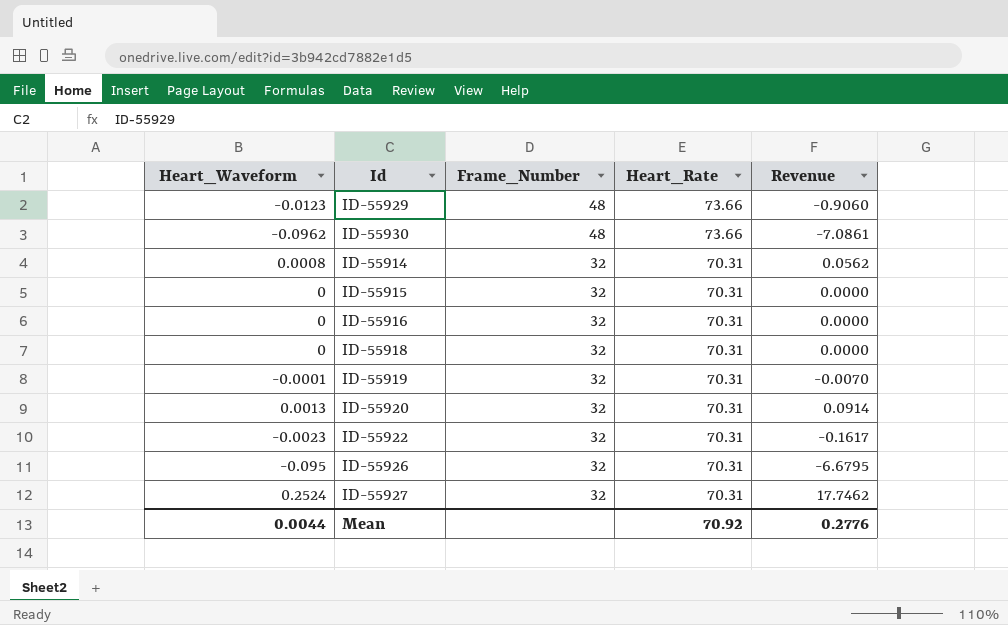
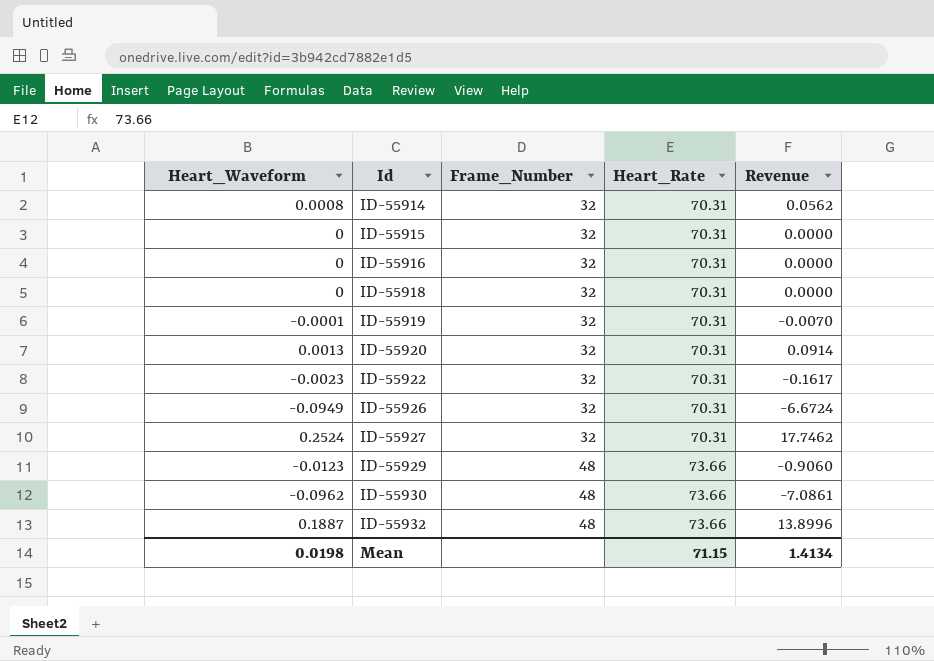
row order: Frame_Number descending -> Id ascending
ID-55926 | Heart_Waveform: -0.095 -> -0.0949
ID-55926 | Revenue: -6.6795 -> -6.6724
row ID-55932: none -> 0.1887 | 48 | 73.66 | 13.8996
Mean | Heart_Waveform: 0.0044 -> 0.0198
Mean | Heart_Rate: 70.92 -> 71.15
Mean | Revenue: 0.2776 -> 1.4134

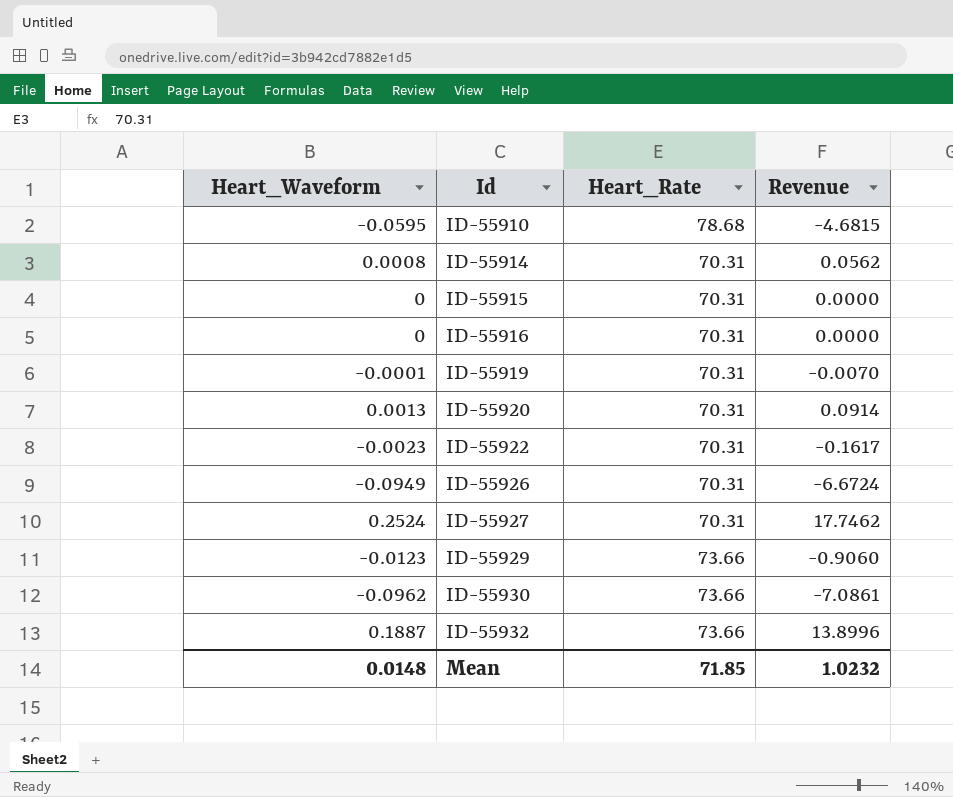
column Frame_Number | position: 3 -> none
row ID-55918: 0 | 32 | 70.31 | 0.0000 -> none
row ID-55910: none -> -0.0595 | 78.68 | -4.6815
Mean | Heart_Waveform: 0.0198 -> 0.0148
Mean | Heart_Rate: 71.15 -> 71.85
Mean | Revenue: 1.4134 -> 1.0232

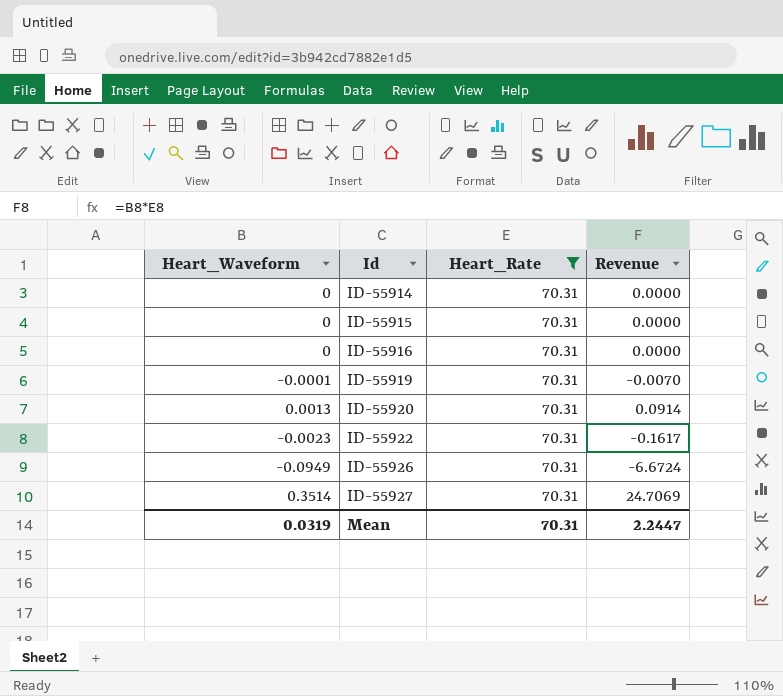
filter: none -> Heart_Rate = 70.31
ID-55914 | Heart_Waveform: 0.0008 -> 0
ID-55914 | Revenue: 0.0562 -> 0.0000
ID-55927 | Heart_Waveform: 0.2524 -> 0.3514
ID-55927 | Revenue: 17.7462 -> 24.7069
Mean | Heart_Waveform: 0.0148 -> 0.0319
Mean | Heart_Rate: 71.85 -> 70.31
Mean | Revenue: 1.0232 -> 2.2447

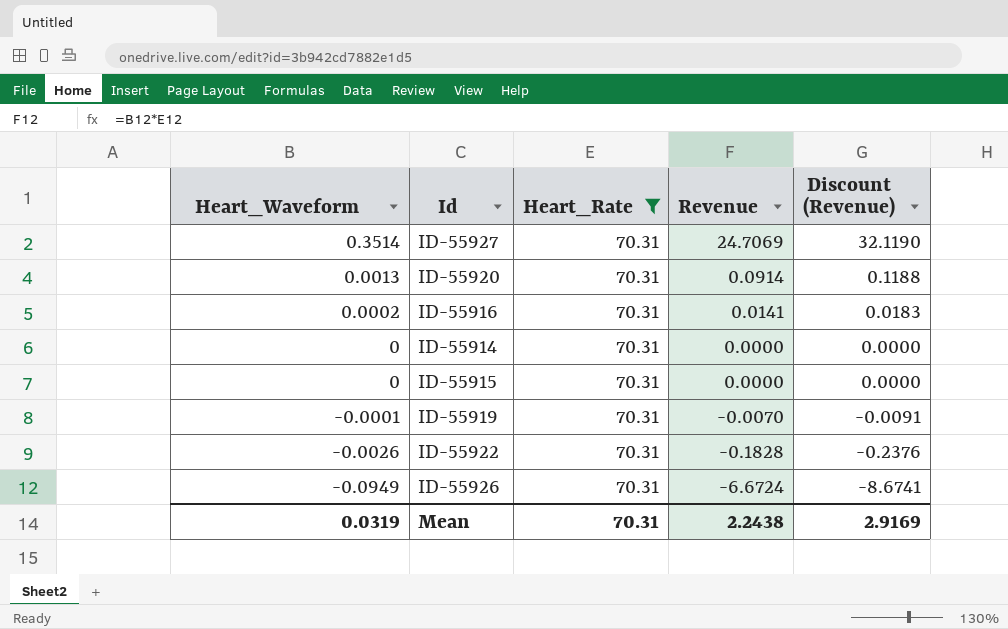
row order: Id ascending -> Heart_Waveform descending
column Discount (Revenue) | formula: none -> [Revenue] * 1.3
ID-55916 | Heart_Waveform: 0 -> 0.0002
ID-55916 | Revenue: 0.0000 -> 0.0141
ID-55922 | Heart_Waveform: -0.0023 -> -0.0026
ID-55922 | Revenue: -0.1617 -> -0.1828
Mean | Revenue: 2.2447 -> 2.2438

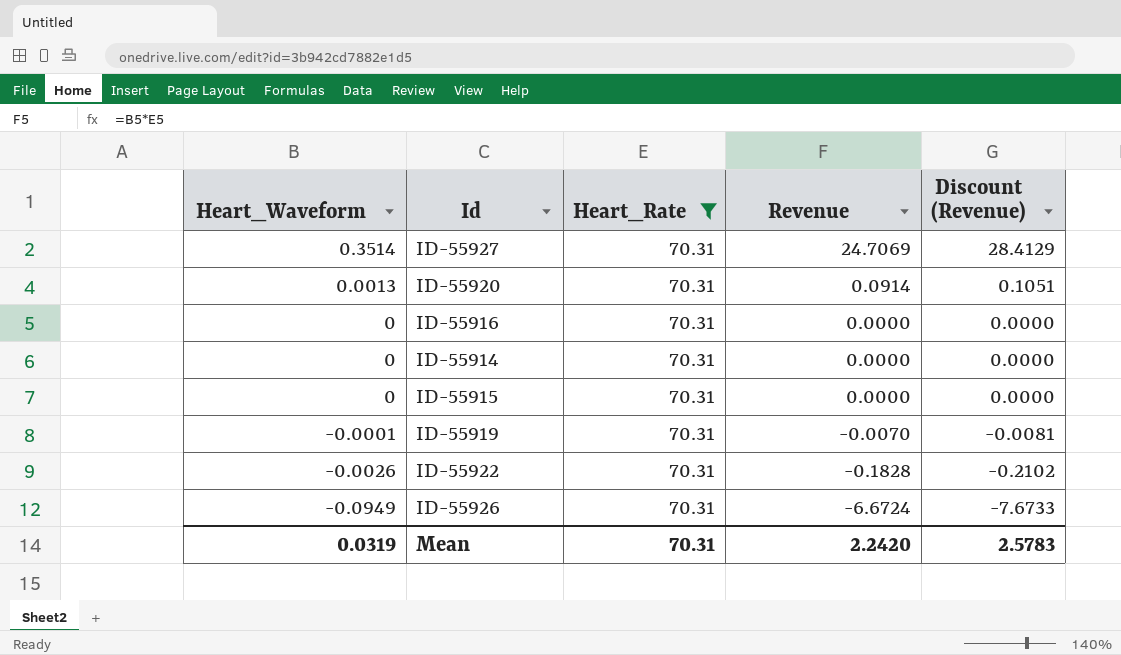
column Discount (Revenue) | formula: [Revenue] * 1.3 -> [Revenue] * 1.15
ID-55916 | Heart_Waveform: 0.0002 -> 0
ID-55916 | Revenue: 0.0141 -> 0.0000
Mean | Revenue: 2.2438 -> 2.2420
Mean | Discount (Revenue): 2.9169 -> 2.5783

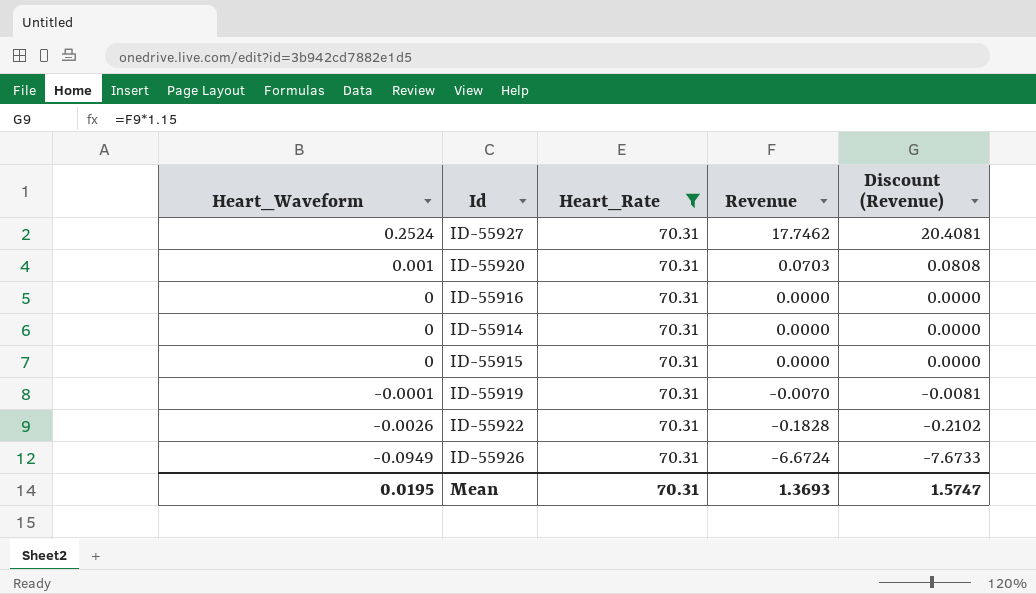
ID-55927 | Heart_Waveform: 0.3514 -> 0.2524
ID-55927 | Revenue: 24.7069 -> 17.7462
ID-55927 | Discount (Revenue): 28.4129 -> 20.4081
ID-55920 | Heart_Waveform: 0.0013 -> 0.001
ID-55920 | Revenue: 0.0914 -> 0.0703
ID-55920 | Discount (Revenue): 0.1051 -> 0.0808
Mean | Heart_Waveform: 0.0319 -> 0.0195
Mean | Revenue: 2.2420 -> 1.3693
Mean | Discount (Revenue): 2.5783 -> 1.5747

